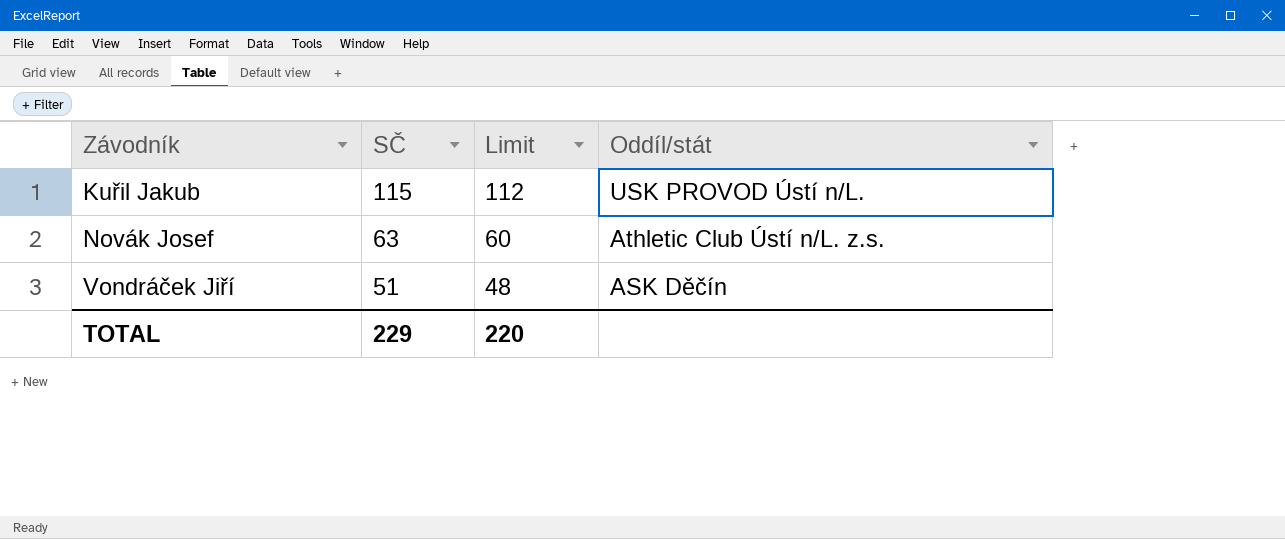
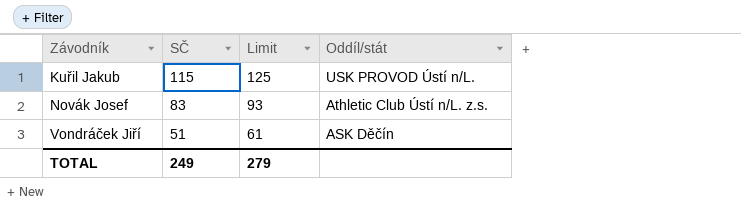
column Limit | formula: [SČ] - 3 -> [SČ] + 10
Novák Josef | SČ: 63 -> 83
TOTAL | SČ: 229 -> 249
TOTAL | Limit: 220 -> 279

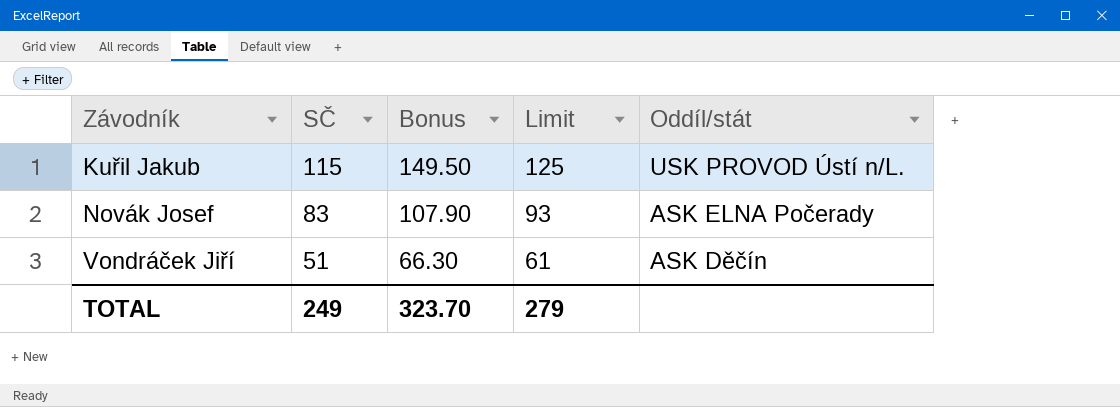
column Bonus | formula: none -> [SČ] * 1.3
Novák Josef | Oddíl/stát: Athletic Club Ústí n/L. z.s. -> ASK ELNA Počerady

